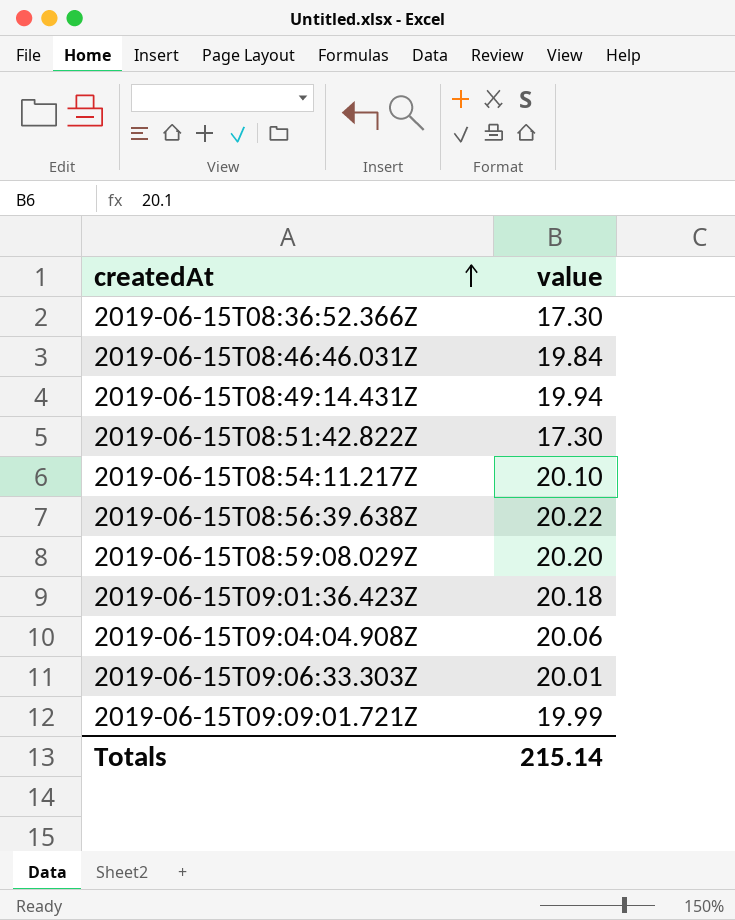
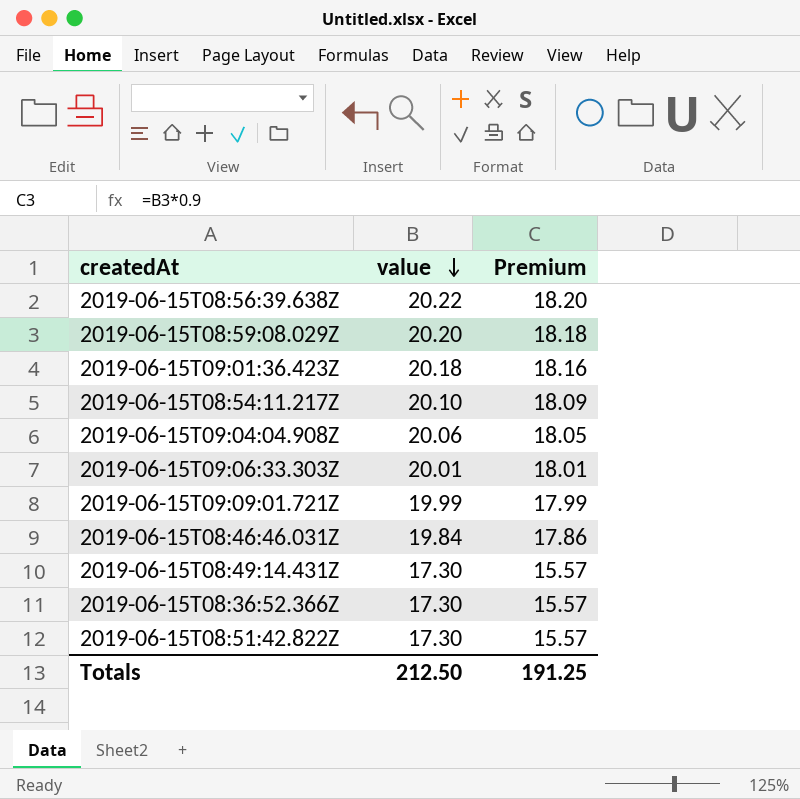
row order: createdAt ascending -> value descending
column Premium | formula: none -> [value] * 0.9
2019-06-15T08:49:14.431Z | value: 19.94 -> 17.30
Totals | value: 215.14 -> 212.50

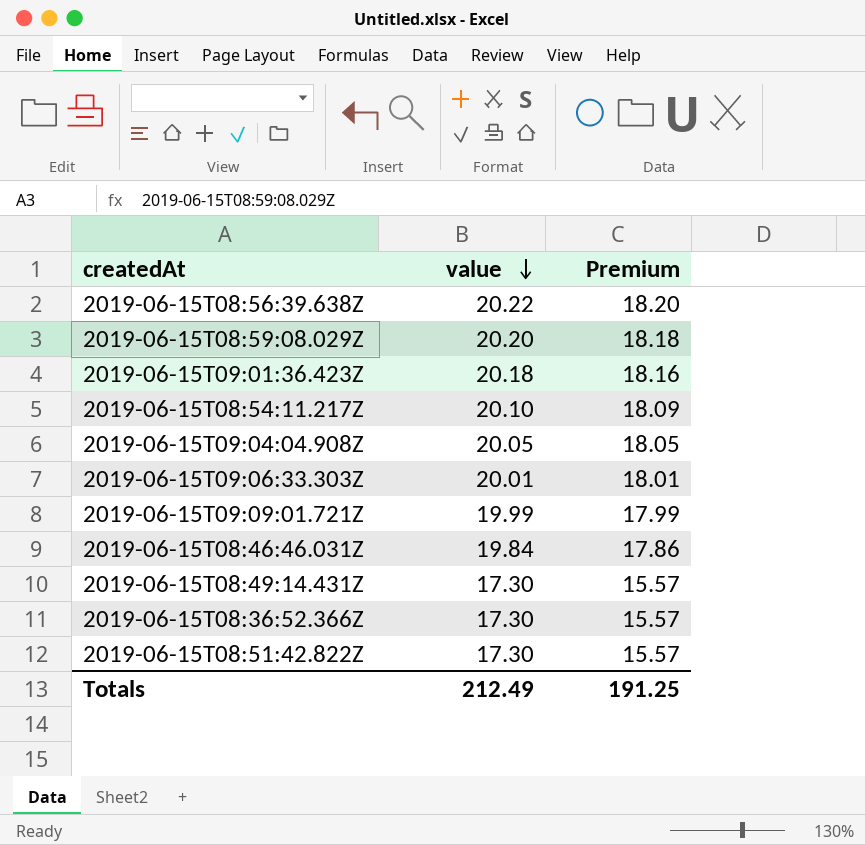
2019-06-15T09:04:04.908Z | value: 20.06 -> 20.05
Totals | value: 212.50 -> 212.49

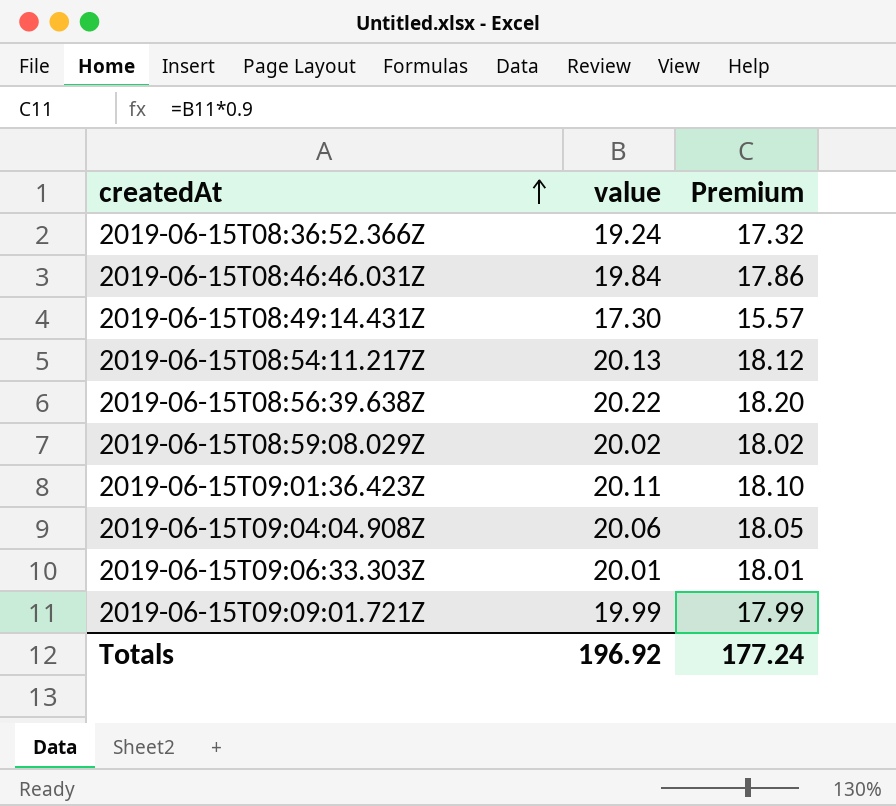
row order: value descending -> createdAt ascending
row 2019-06-15T08:51:42.822Z: 17.30 | 15.57 -> none
2019-06-15T08:36:52.366Z | value: 17.30 -> 19.24
2019-06-15T08:36:52.366Z | Premium: 15.57 -> 17.32
2019-06-15T08:54:11.217Z | value: 20.10 -> 20.13
2019-06-15T08:54:11.217Z | Premium: 18.09 -> 18.12
2019-06-15T08:59:08.029Z | value: 20.20 -> 20.02
2019-06-15T08:59:08.029Z | Premium: 18.18 -> 18.02
2019-06-15T09:01:36.423Z | value: 20.18 -> 20.11
2019-06-15T09:01:36.423Z | Premium: 18.16 -> 18.10
2019-06-15T09:04:04.908Z | value: 20.05 -> 20.06
Totals | value: 212.49 -> 196.92
Totals | Premium: 191.25 -> 177.24

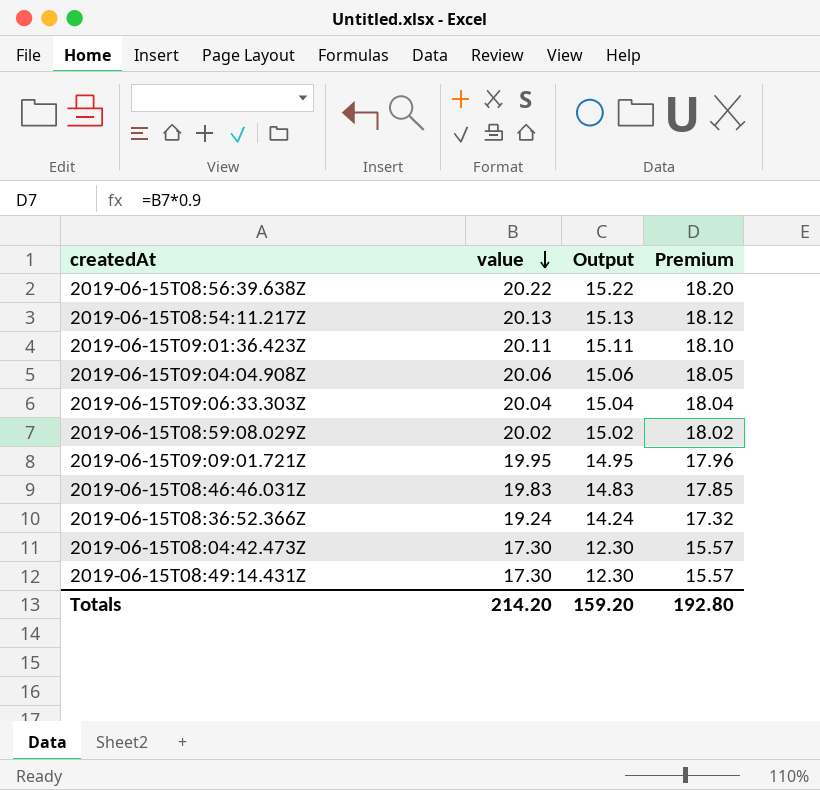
row order: createdAt ascending -> value descending
column Output | formula: none -> [value] - 5
2019-06-15T09:06:33.303Z | value: 20.01 -> 20.04
2019-06-15T09:06:33.303Z | Premium: 18.01 -> 18.04
2019-06-15T09:09:01.721Z | value: 19.99 -> 19.95
2019-06-15T09:09:01.721Z | Premium: 17.99 -> 17.96
2019-06-15T08:46:46.031Z | value: 19.84 -> 19.83
2019-06-15T08:46:46.031Z | Premium: 17.86 -> 17.85
row 2019-06-15T08:04:42.473Z: none -> 17.30 | 12.30 | 15.57
Totals | value: 196.92 -> 214.20
Totals | Premium: 177.24 -> 192.80

